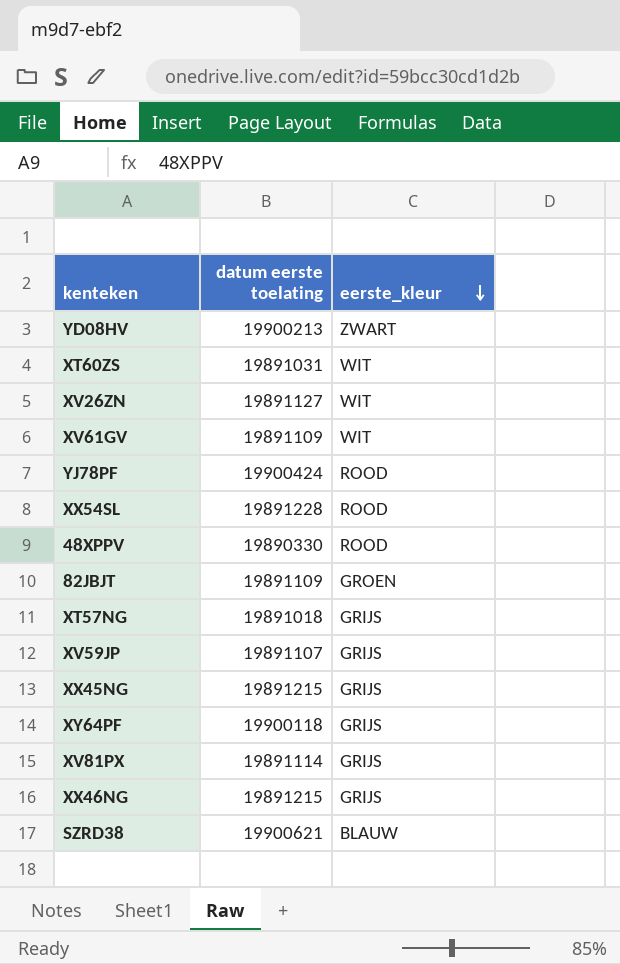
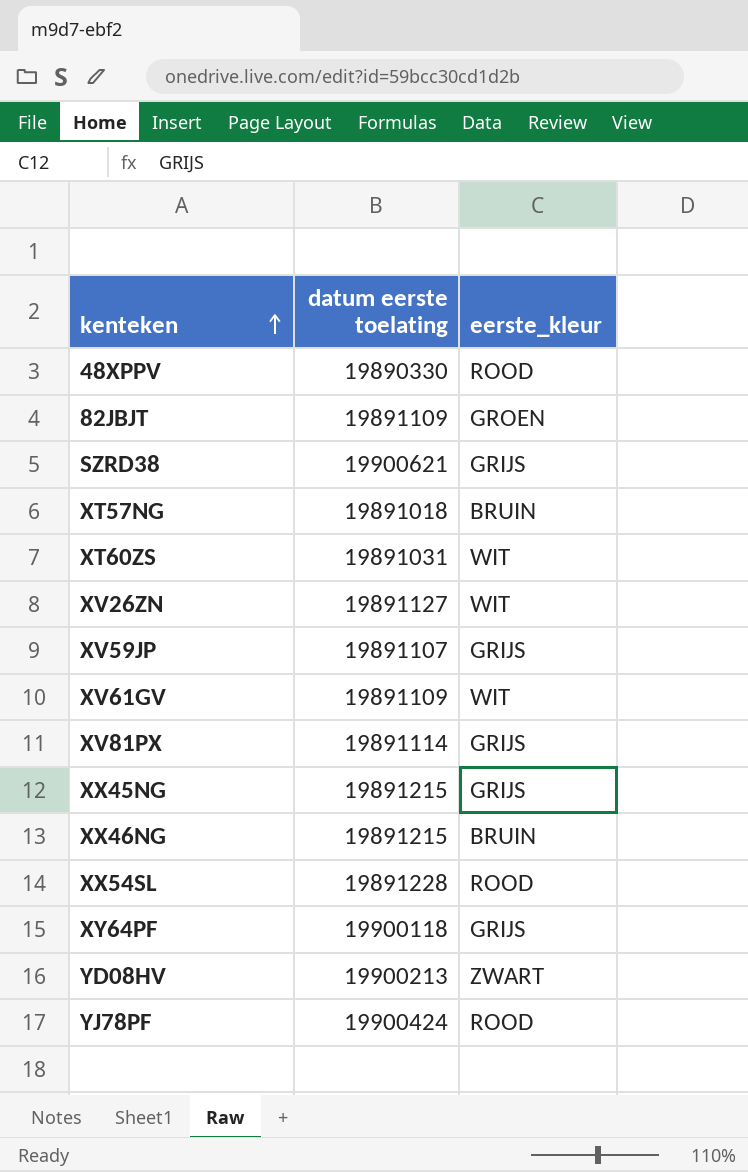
row order: eerste_kleur descending -> kenteken ascending
SZRD38 | eerste_kleur: BLAUW -> GRIJS
XT57NG | eerste_kleur: GRIJS -> BRUIN
XX46NG | eerste_kleur: GRIJS -> BRUIN

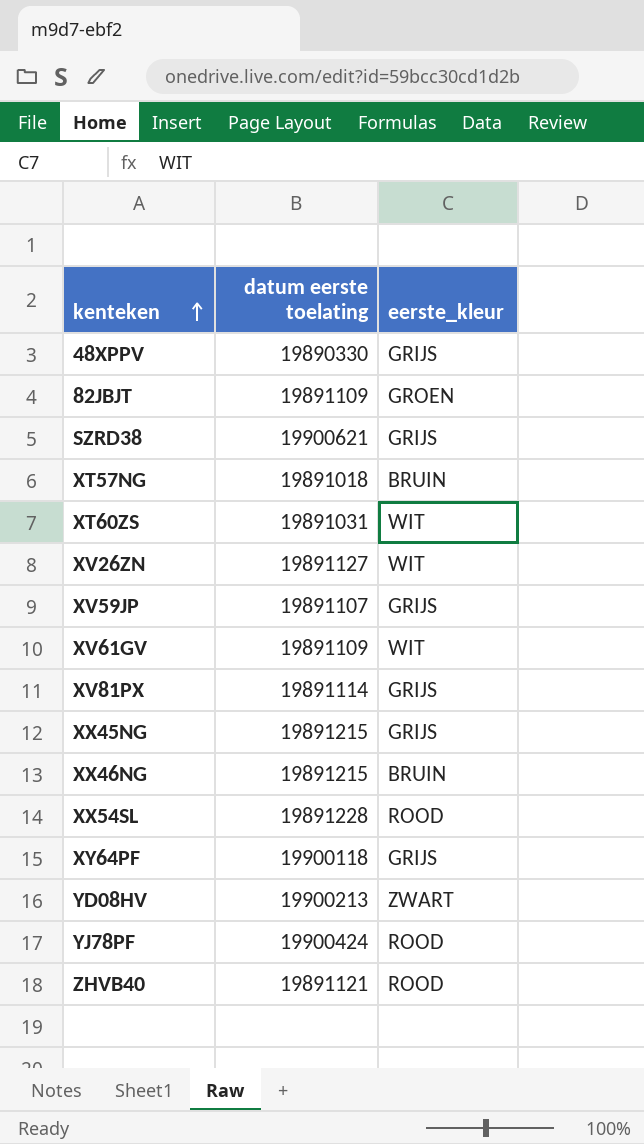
48XPPV | eerste_kleur: ROOD -> GRIJS
row ZHVB40: none -> 19891121 | ROOD

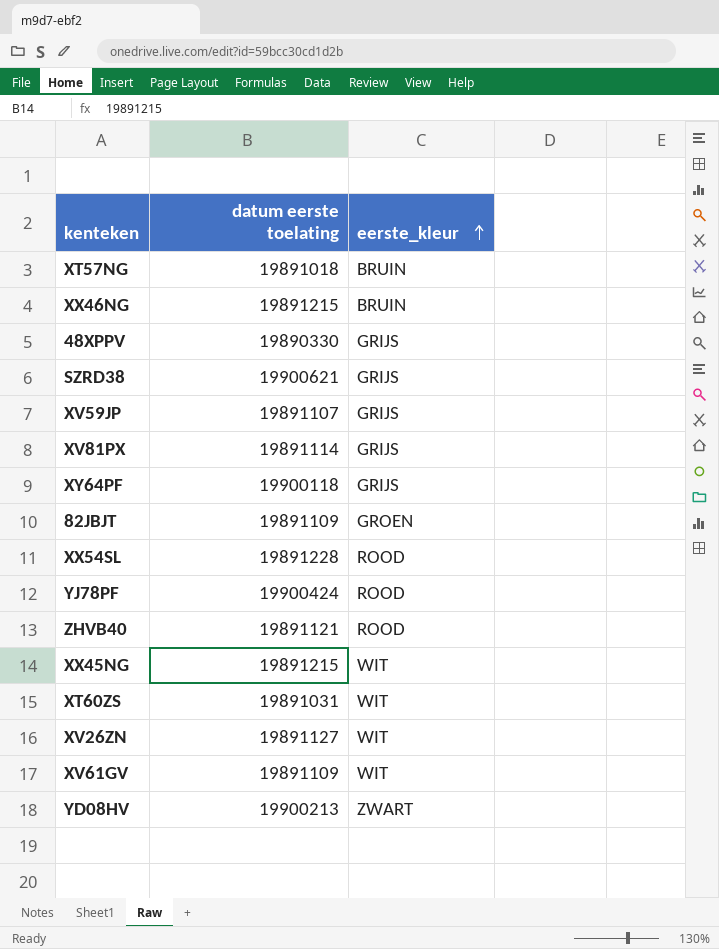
row order: kenteken ascending -> eerste_kleur ascending
XX45NG | eerste_kleur: GRIJS -> WIT

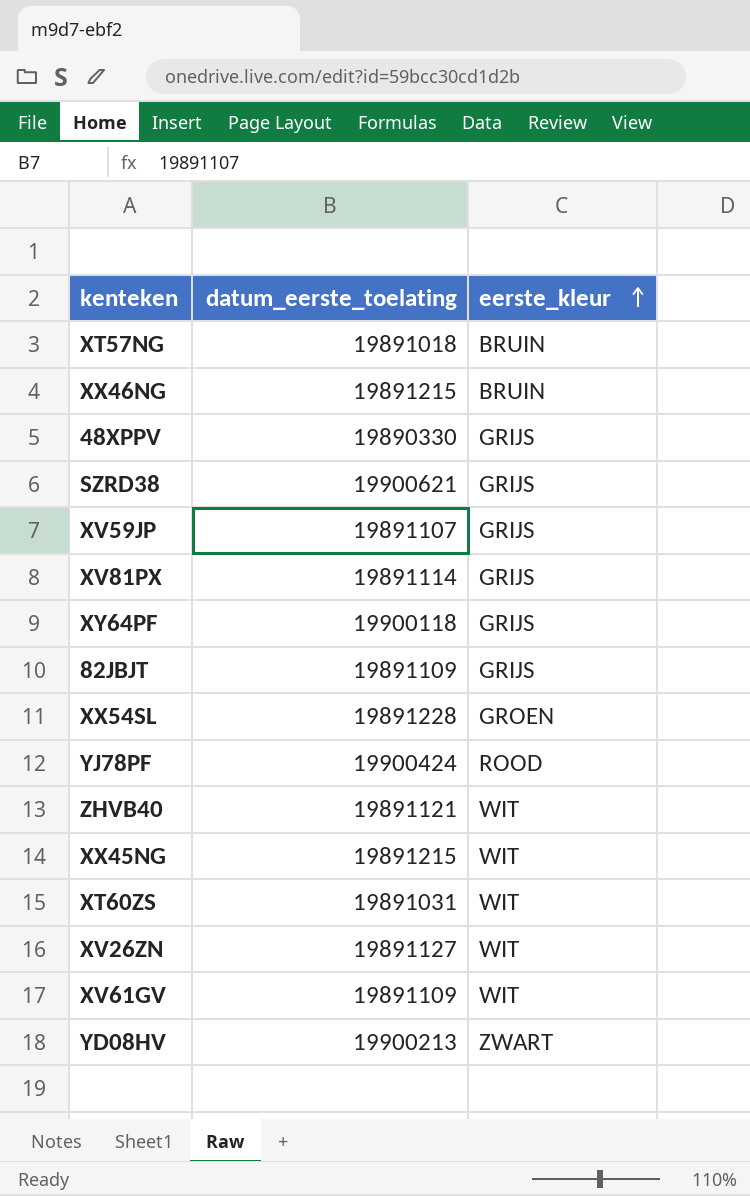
column name: datum eerste toelating -> datum_eerste_toelating
82JBJT | eerste_kleur: GROEN -> GRIJS
XX54SL | eerste_kleur: ROOD -> GROEN
ZHVB40 | eerste_kleur: ROOD -> WIT

